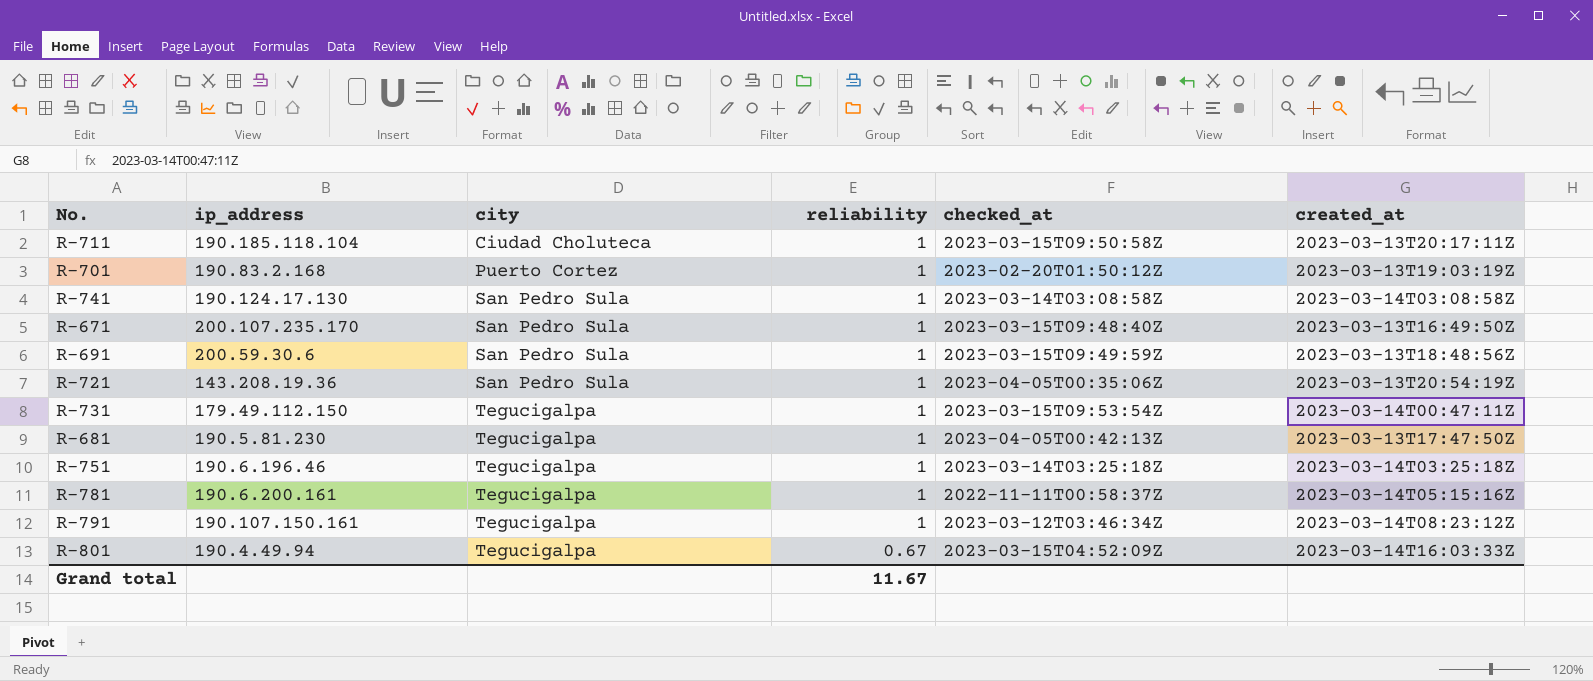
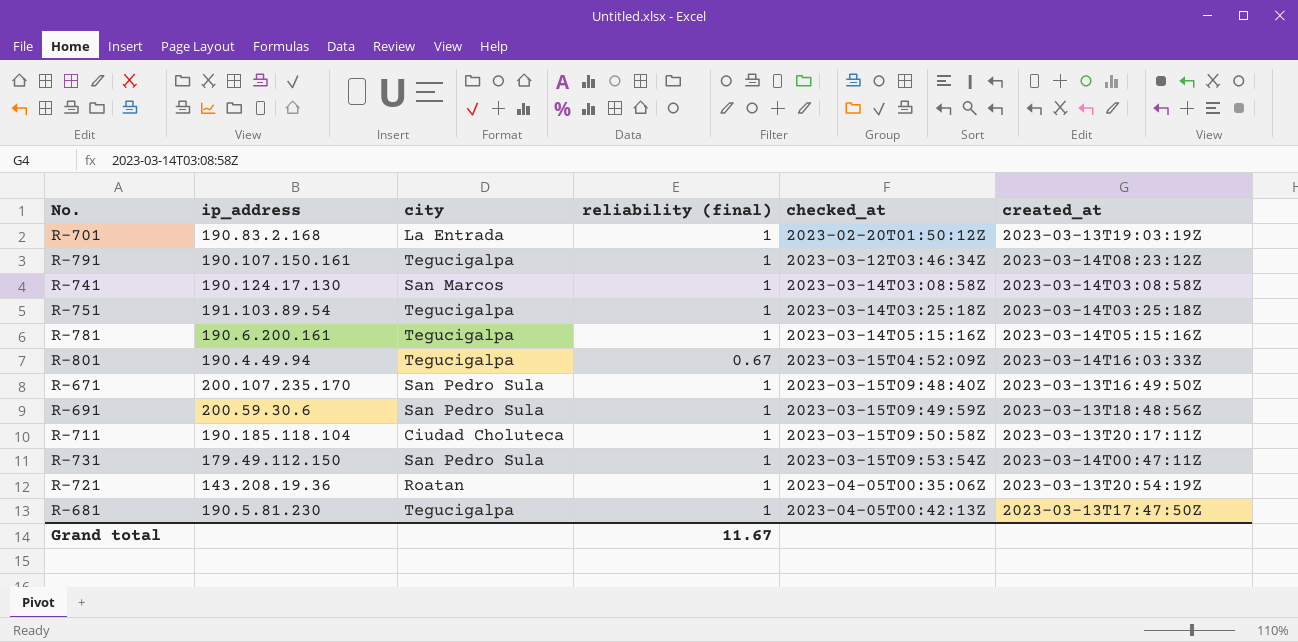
row order: city ascending -> checked_at ascending
column name: reliability -> reliability (final)
R-701 | city: Puerto Cortez -> La Entrada
R-741 | city: San Pedro Sula -> San Marcos
R-751 | ip_address: 190.6.196.46 -> 191.103.89.54
R-781 | checked_at: 2022-11-11T00:58:37Z -> 2023-03-14T05:15:16Z
R-731 | city: Tegucigalpa -> San Pedro Sula
R-721 | city: San Pedro Sula -> Roatan

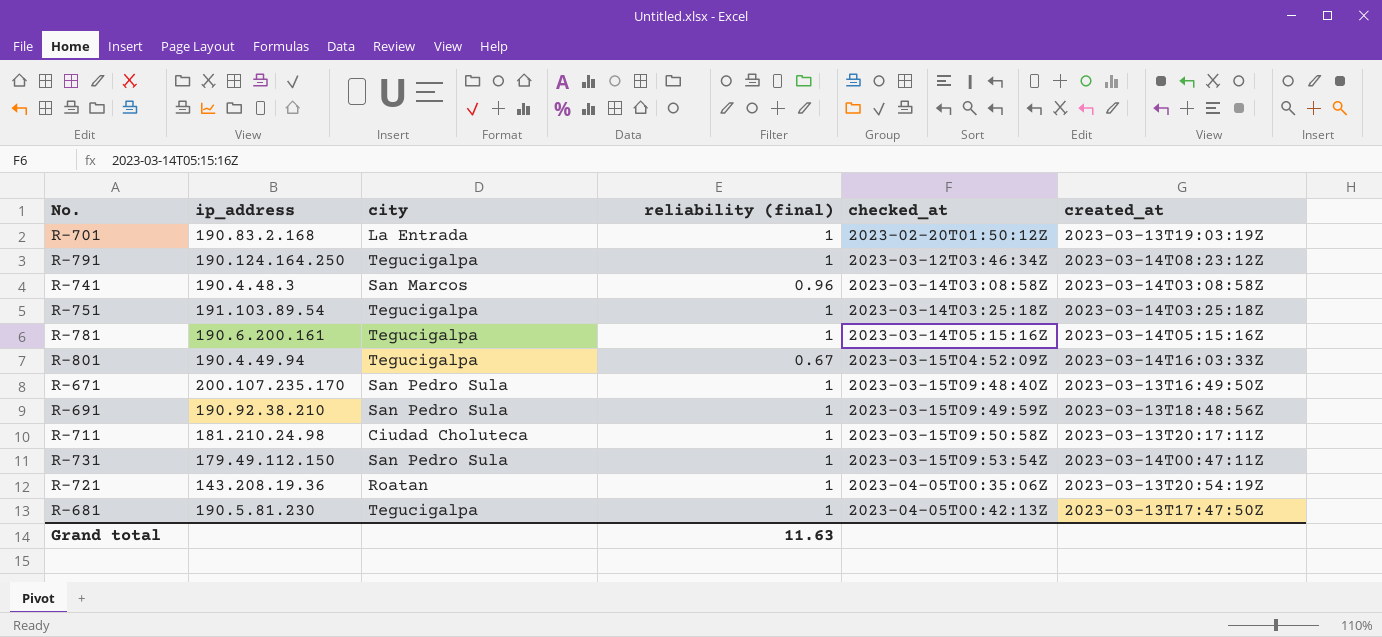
R-791 | ip_address: 190.107.150.161 -> 190.124.164.250
R-741 | ip_address: 190.124.17.130 -> 190.4.48.3
R-741 | reliability (final): 1 -> 0.96
R-691 | ip_address: 200.59.30.6 -> 190.92.38.210
R-711 | ip_address: 190.185.118.104 -> 181.210.24.98
Grand total | reliability (final): 11.67 -> 11.63

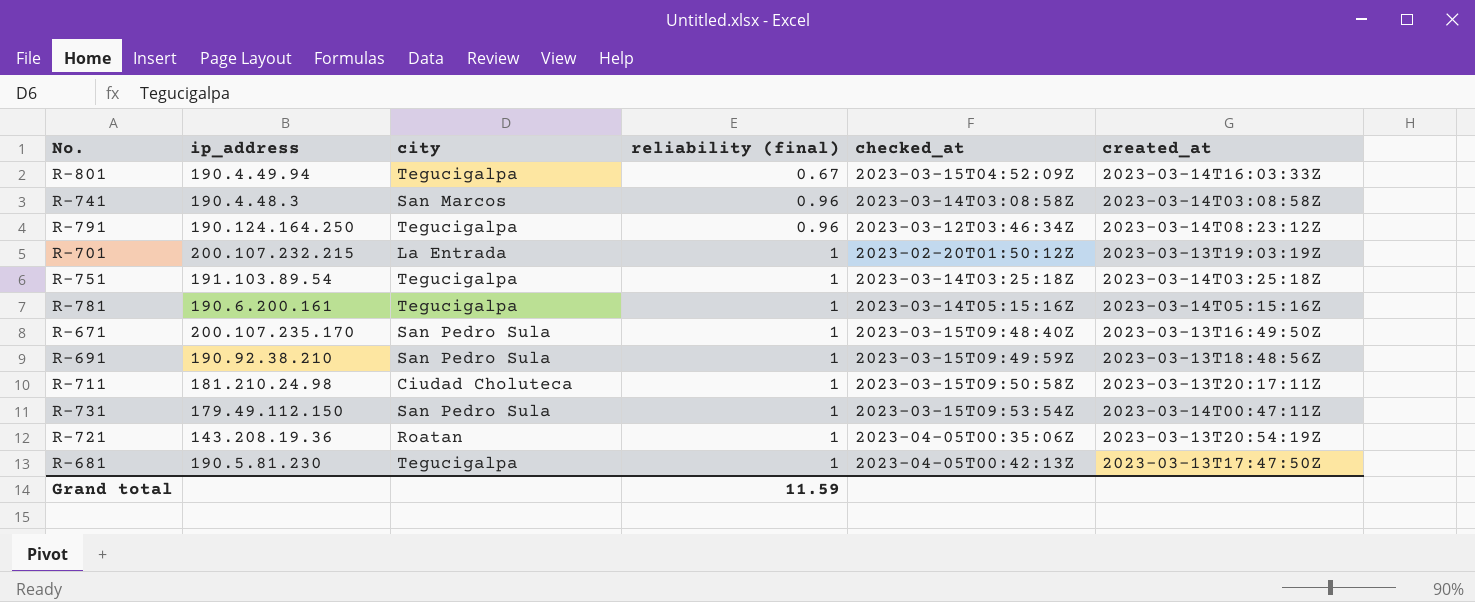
row order: checked_at ascending -> reliability (final) ascending
R-791 | reliability (final): 1 -> 0.96
R-701 | ip_address: 190.83.2.168 -> 200.107.232.215
Grand total | reliability (final): 11.63 -> 11.59

